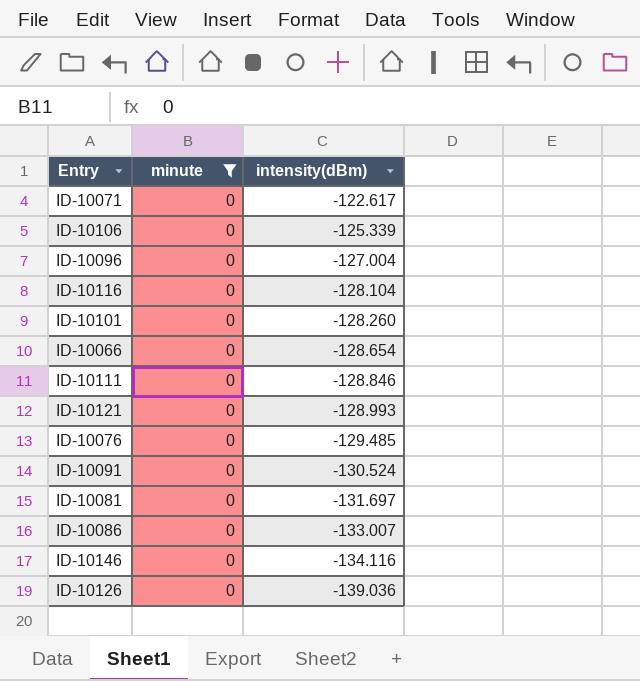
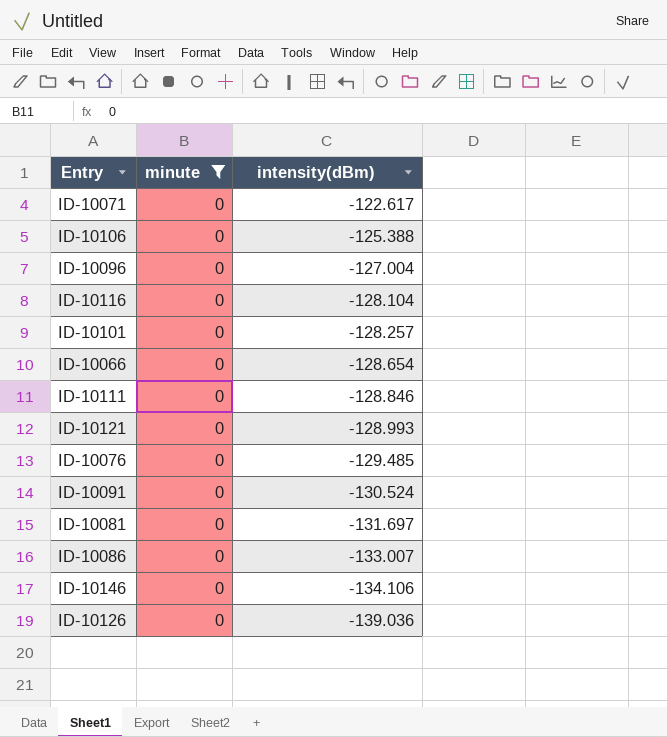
ID-10106 | intensity(dBm): -125.339 -> -125.388
ID-10101 | intensity(dBm): -128.260 -> -128.257
ID-10146 | intensity(dBm): -134.116 -> -134.106

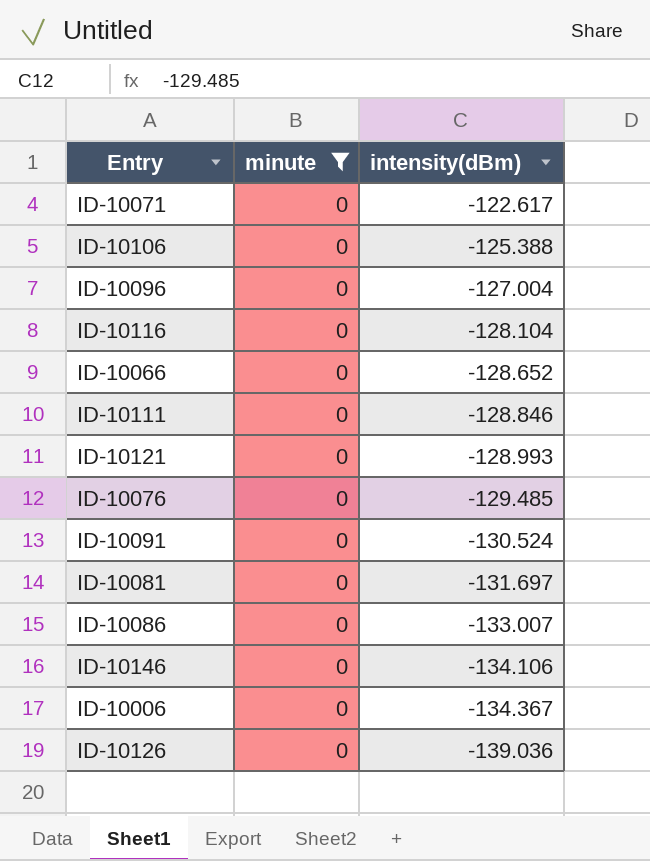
row ID-10101: 0 | -128.257 -> none
ID-10066 | intensity(dBm): -128.654 -> -128.652
row ID-10006: none -> 0 | -134.367

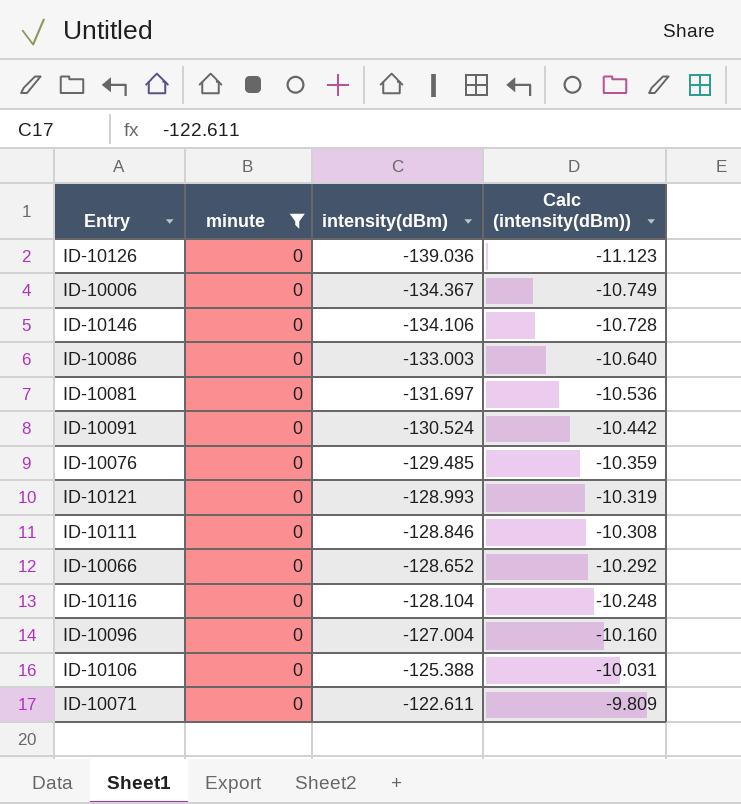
row order: intensity(dBm) descending -> intensity(dBm) ascending
column Calc (intensity(dBm)) | formula: none -> [intensity(dBm)] * 0.08
ID-10086 | intensity(dBm): -133.007 -> -133.003
ID-10071 | intensity(dBm): -122.617 -> -122.611

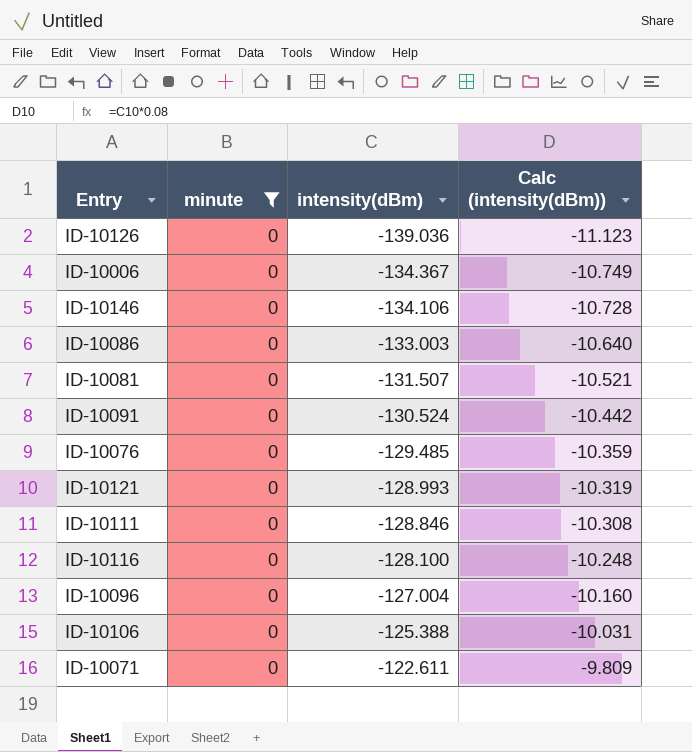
row ID-10066: 0 | -128.652 | -10.292 -> none
ID-10081 | intensity(dBm): -131.697 -> -131.507
ID-10081 | Calc (intensity(dBm)): -10.536 -> -10.521
ID-10116 | intensity(dBm): -128.104 -> -128.100

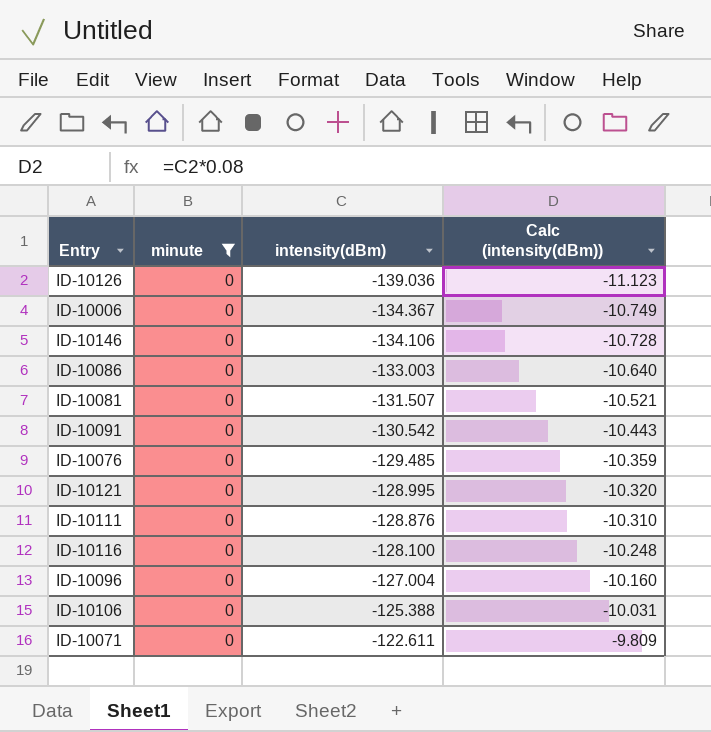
ID-10091 | intensity(dBm): -130.524 -> -130.542
ID-10091 | Calc (intensity(dBm)): -10.442 -> -10.443
ID-10121 | intensity(dBm): -128.993 -> -128.995
ID-10121 | Calc (intensity(dBm)): -10.319 -> -10.320
ID-10111 | intensity(dBm): -128.846 -> -128.876
ID-10111 | Calc (intensity(dBm)): -10.308 -> -10.310

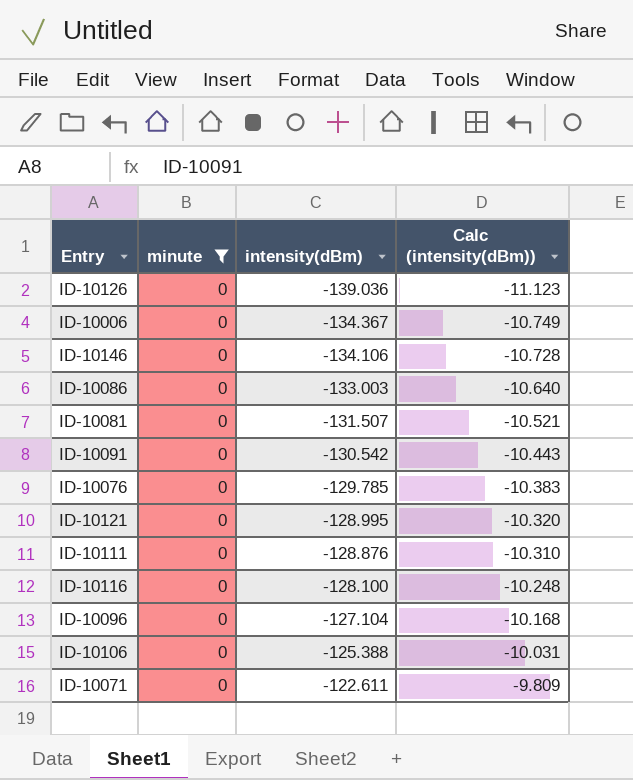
ID-10076 | intensity(dBm): -129.485 -> -129.785
ID-10076 | Calc (intensity(dBm)): -10.359 -> -10.383
ID-10096 | intensity(dBm): -127.004 -> -127.104
ID-10096 | Calc (intensity(dBm)): -10.160 -> -10.168

